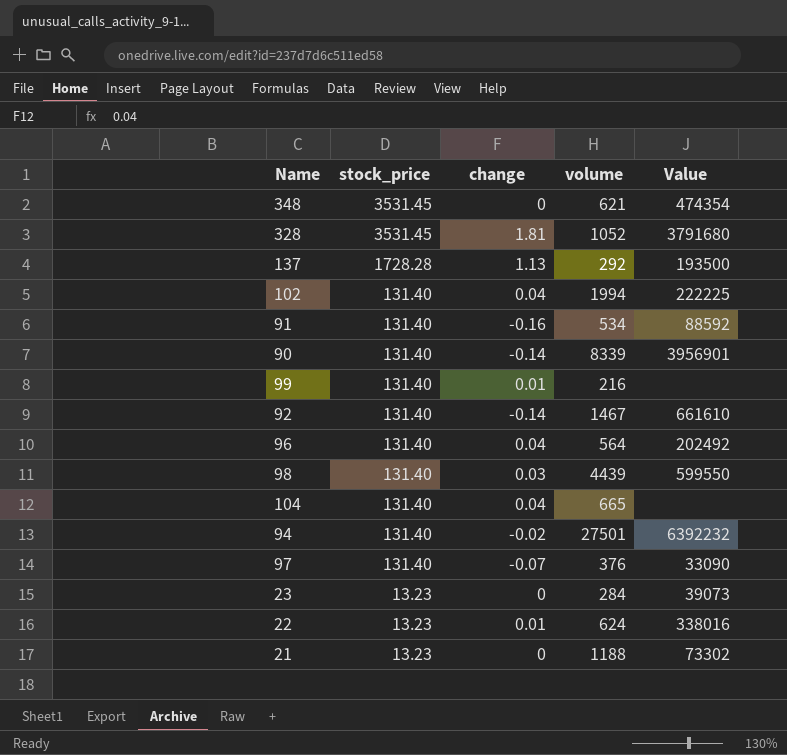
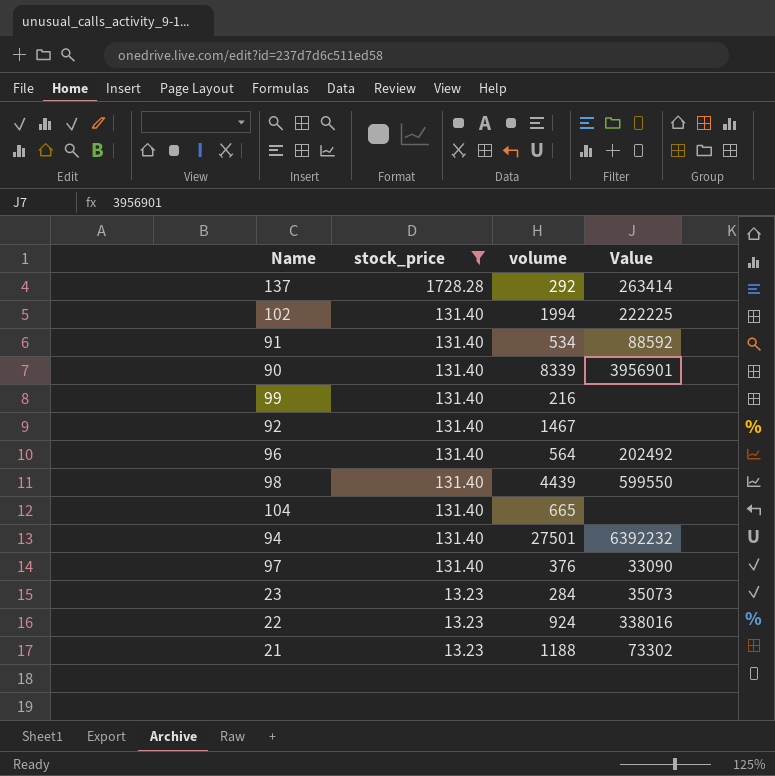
filter: none -> stock_price != 3531.45
column change | position: 3 -> none
137 | Value: 193500 -> 263414
92 | Value: 661610 -> none
23 | Value: 39073 -> 35073
22 | volume: 624 -> 924

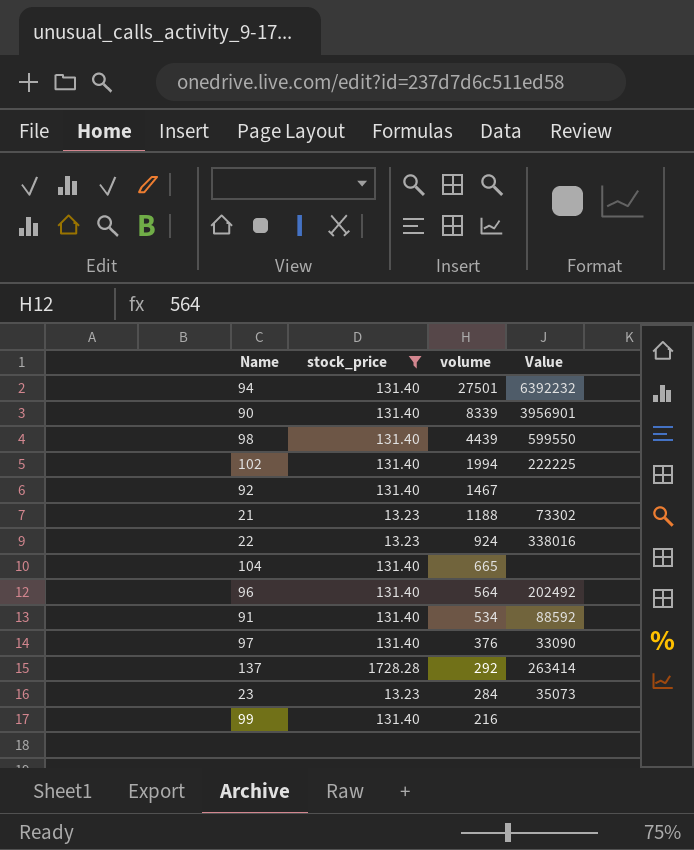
row order: stock_price descending -> volume descending

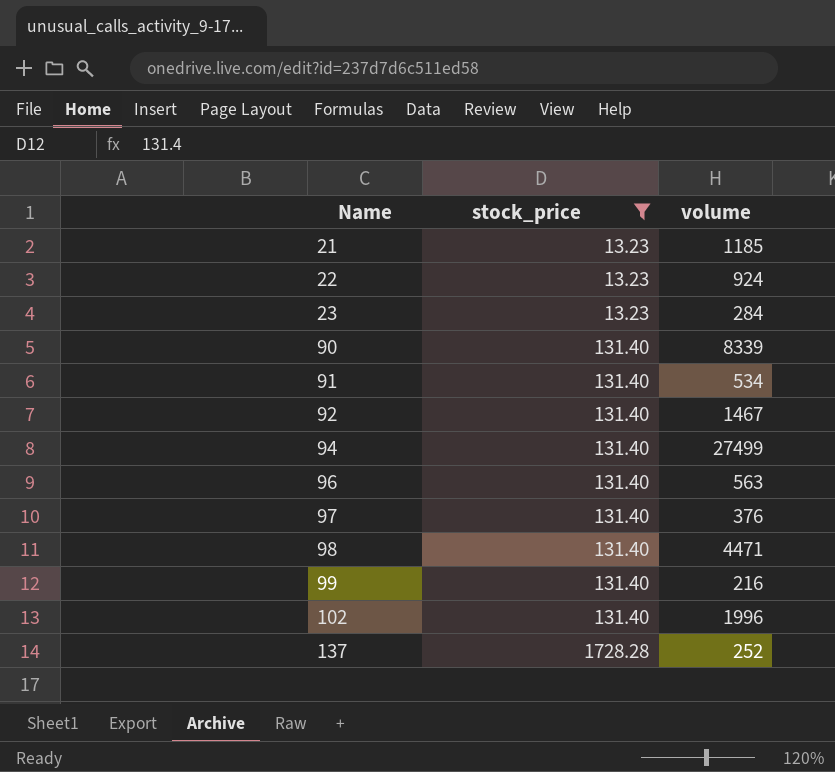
row order: volume descending -> Name ascending
column Value | position: 4 -> none
row 104: 131.40 | 665 | none -> none
21 | volume: 1188 -> 1185
94 | volume: 27501 -> 27499
96 | volume: 564 -> 563
98 | volume: 4439 -> 4471
102 | volume: 1994 -> 1996
137 | volume: 292 -> 252

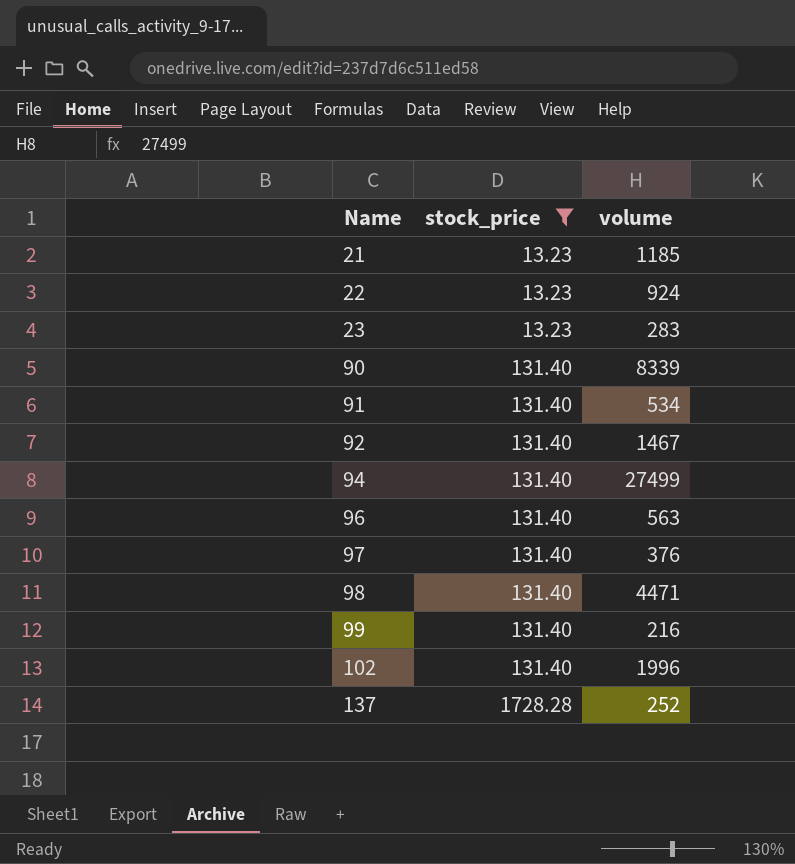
23 | volume: 284 -> 283

